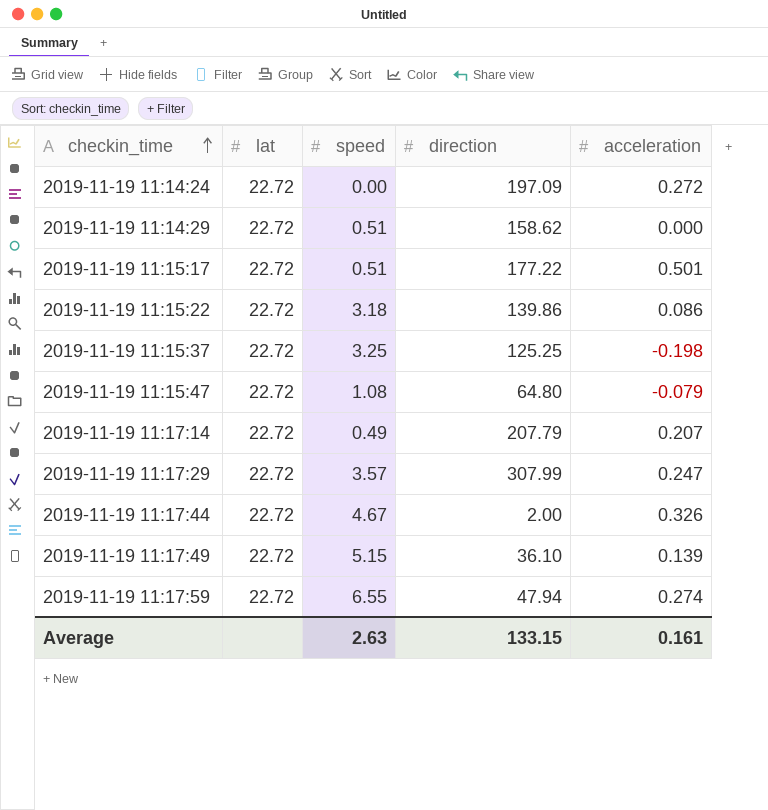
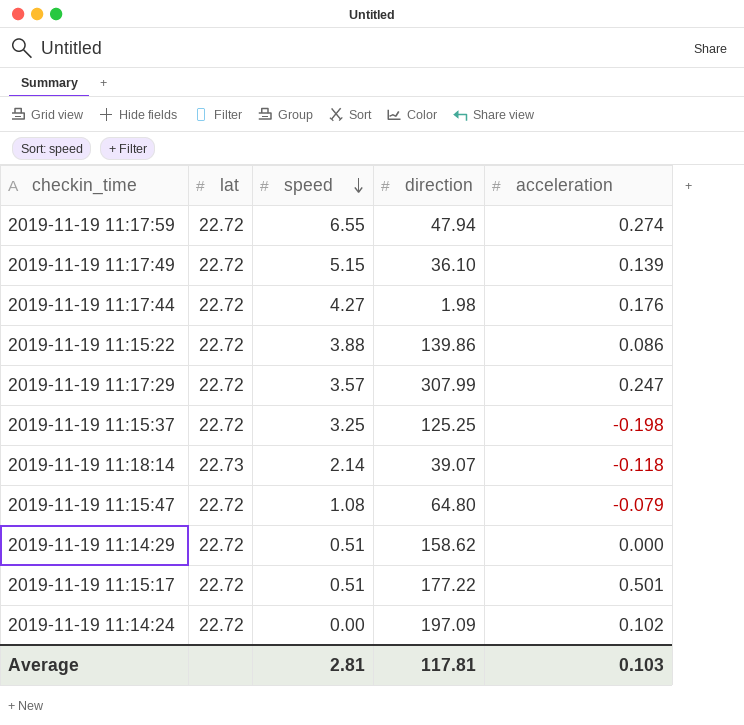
row order: checkin_time ascending -> speed descending
row 2019-11-19 11:17:14: 22.72 | 0.49 | 207.79 | 0.207 -> none
2019-11-19 11:17:44 | speed: 4.67 -> 4.27
2019-11-19 11:17:44 | direction: 2.00 -> 1.98
2019-11-19 11:17:44 | acceleration: 0.326 -> 0.176
2019-11-19 11:15:22 | speed: 3.18 -> 3.88
row 2019-11-19 11:18:14: none -> 22.73 | 2.14 | 39.07 | -0.118
2019-11-19 11:14:24 | acceleration: 0.272 -> 0.102
Average | speed: 2.63 -> 2.81
Average | direction: 133.15 -> 117.81
Average | acceleration: 0.161 -> 0.103

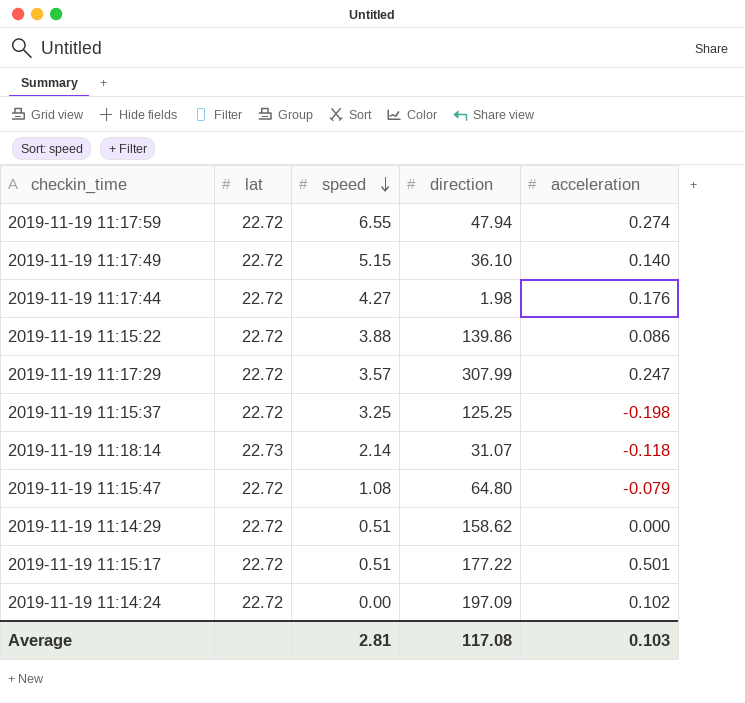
2019-11-19 11:17:49 | acceleration: 0.139 -> 0.140
2019-11-19 11:18:14 | direction: 39.07 -> 31.07
Average | direction: 117.81 -> 117.08

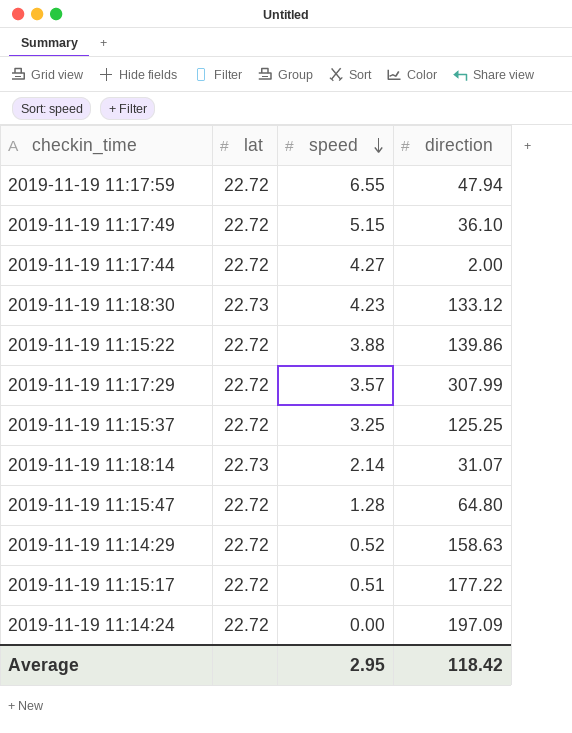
column acceleration | position: 5 -> none
2019-11-19 11:17:44 | direction: 1.98 -> 2.00
row 2019-11-19 11:18:30: none -> 22.73 | 4.23 | 133.12
2019-11-19 11:15:47 | speed: 1.08 -> 1.28
2019-11-19 11:14:29 | speed: 0.51 -> 0.52
2019-11-19 11:14:29 | direction: 158.62 -> 158.63
Average | speed: 2.81 -> 2.95
Average | direction: 117.08 -> 118.42

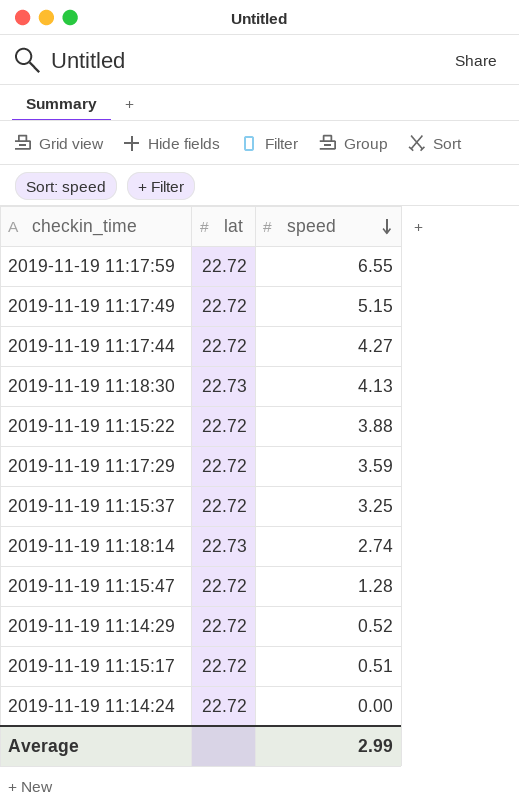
column direction | position: 4 -> none
2019-11-19 11:18:30 | speed: 4.23 -> 4.13
2019-11-19 11:17:29 | speed: 3.57 -> 3.59
2019-11-19 11:18:14 | speed: 2.14 -> 2.74
Average | speed: 2.95 -> 2.99

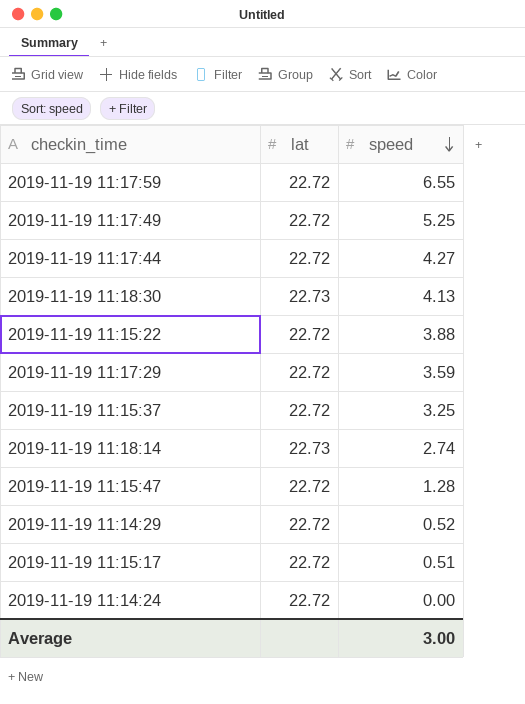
2019-11-19 11:17:49 | speed: 5.15 -> 5.25
Average | speed: 2.99 -> 3.00

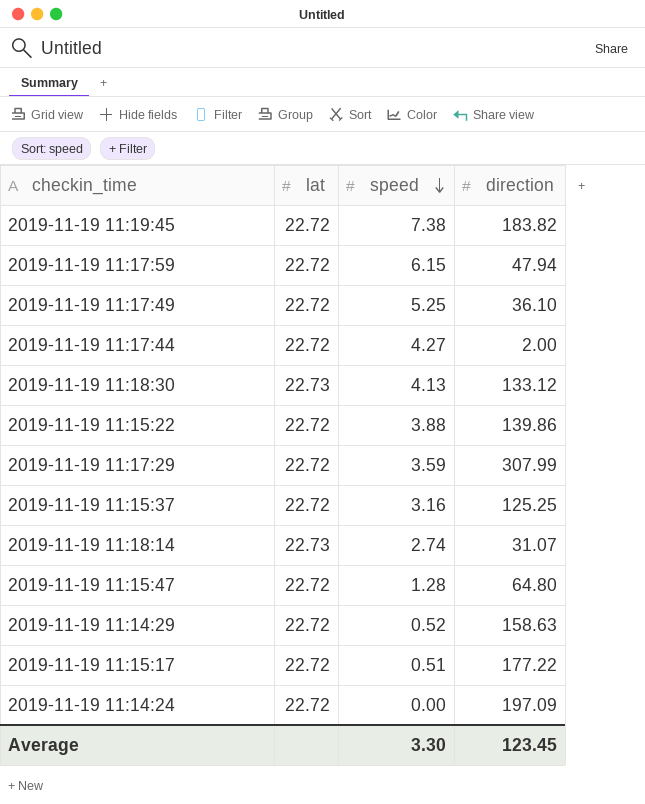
column direction | position: none -> 4
row 2019-11-19 11:19:45: none -> 22.72 | 7.38 | 183.82
2019-11-19 11:17:59 | speed: 6.55 -> 6.15
2019-11-19 11:15:37 | speed: 3.25 -> 3.16
Average | speed: 3.00 -> 3.30

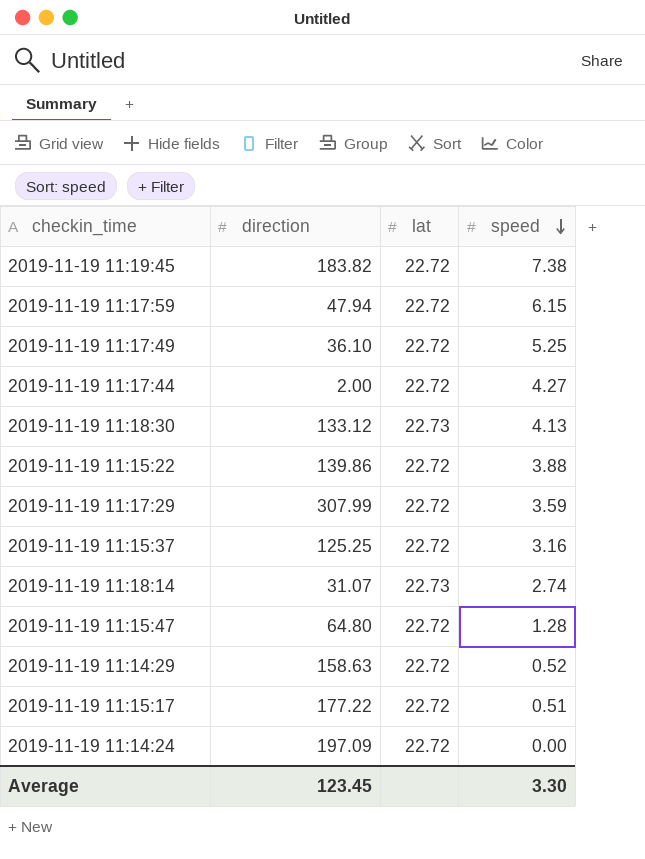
column direction | position: 4 -> 2

